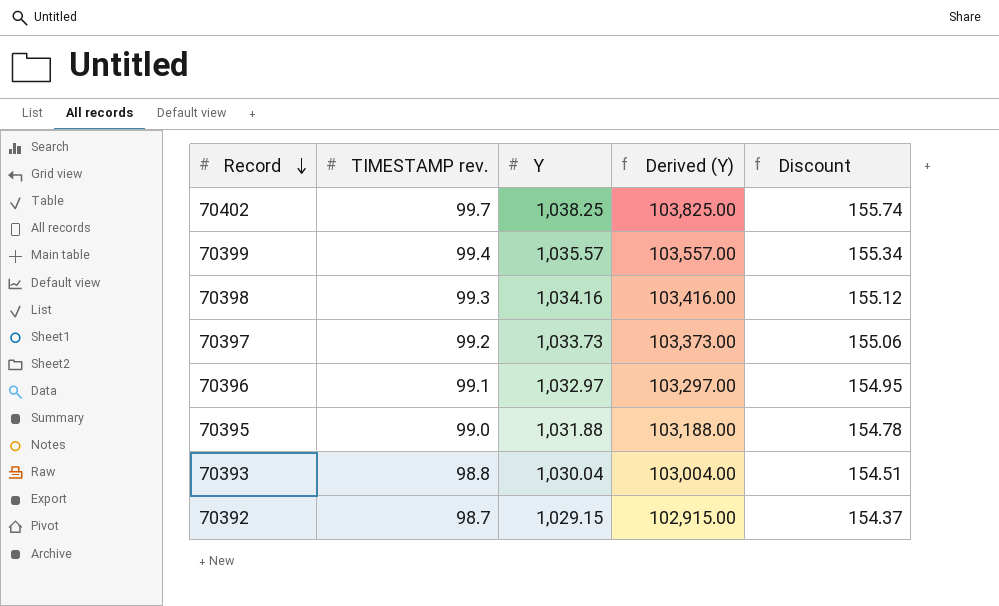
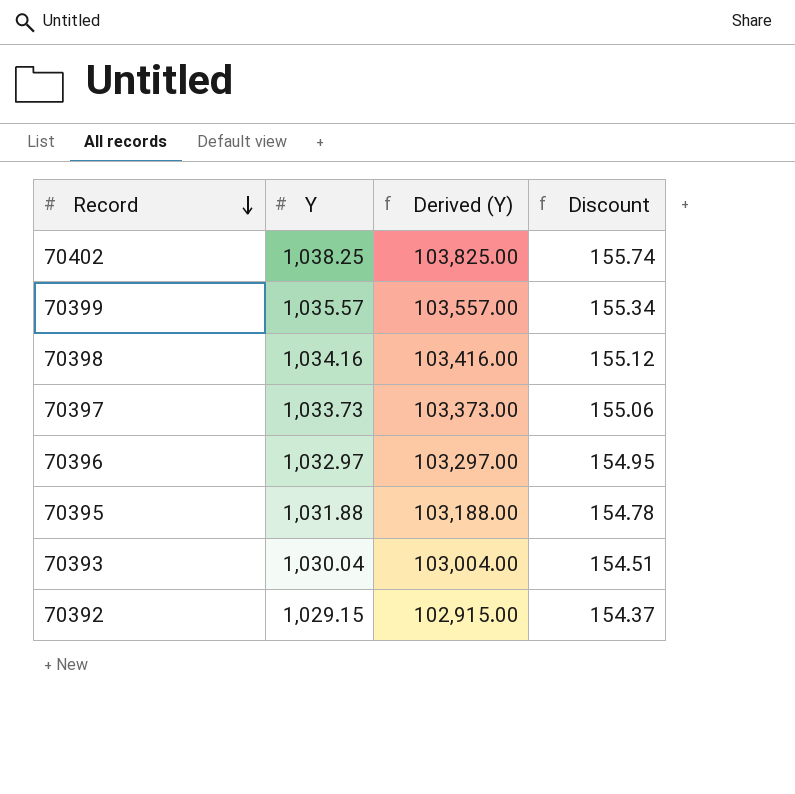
column TIMESTAMP rev. | position: 2 -> none

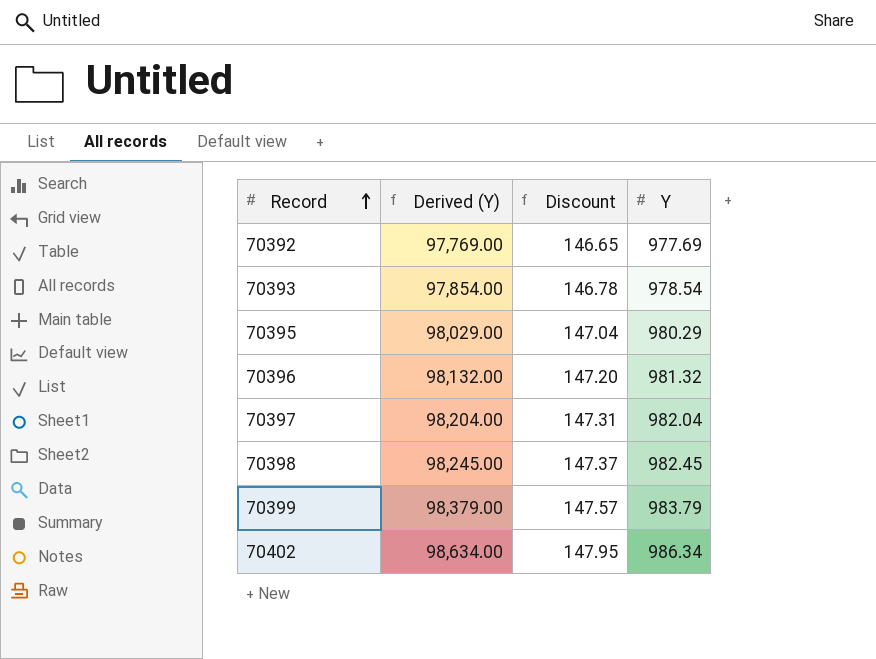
row order: Record descending -> Record ascending
column Y | position: 2 -> 4
70392 | Derived (Y): 102,915.00 -> 97,769.00
70392 | Discount: 154.37 -> 146.65
70392 | Y: 1,029.15 -> 977.69
70393 | Derived (Y): 103,004.00 -> 97,854.00
70393 | Discount: 154.51 -> 146.78
70393 | Y: 1,030.04 -> 978.54
70395 | Derived (Y): 103,188.00 -> 98,029.00
70395 | Discount: 154.78 -> 147.04
70395 | Y: 1,031.88 -> 980.29
70396 | Derived (Y): 103,297.00 -> 98,132.00
70396 | Discount: 154.95 -> 147.20
70396 | Y: 1,032.97 -> 981.32
70397 | Derived (Y): 103,373.00 -> 98,204.00
70397 | Discount: 155.06 -> 147.31
70397 | Y: 1,033.73 -> 982.04
70398 | Derived (Y): 103,416.00 -> 98,245.00
70398 | Discount: 155.12 -> 147.37
70398 | Y: 1,034.16 -> 982.45
70399 | Derived (Y): 103,557.00 -> 98,379.00
70399 | Discount: 155.34 -> 147.57
70399 | Y: 1,035.57 -> 983.79
70402 | Derived (Y): 103,825.00 -> 98,634.00
70402 | Discount: 155.74 -> 147.95
70402 | Y: 1,038.25 -> 986.34

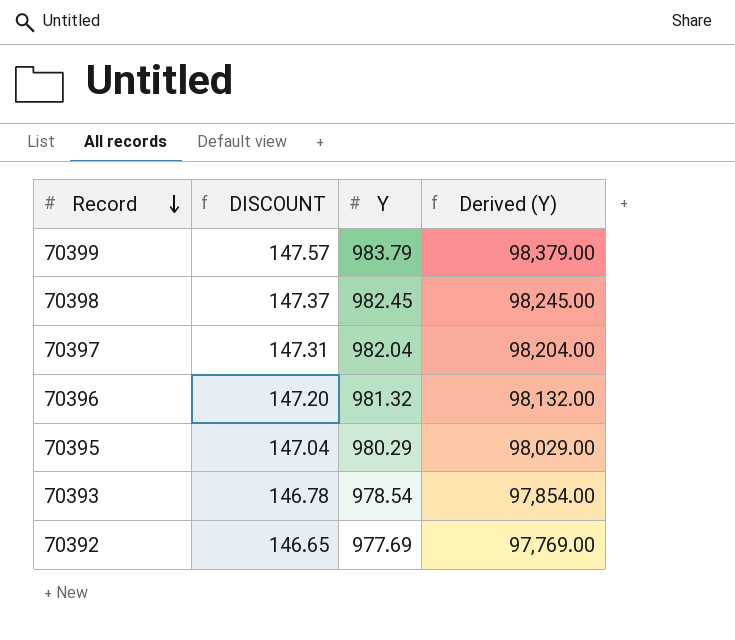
row order: Record ascending -> Record descending
column name: Discount -> DISCOUNT
column Derived (Y) | position: 2 -> 4
row 70402: 98,634.00 | 147.95 | 986.34 -> none

